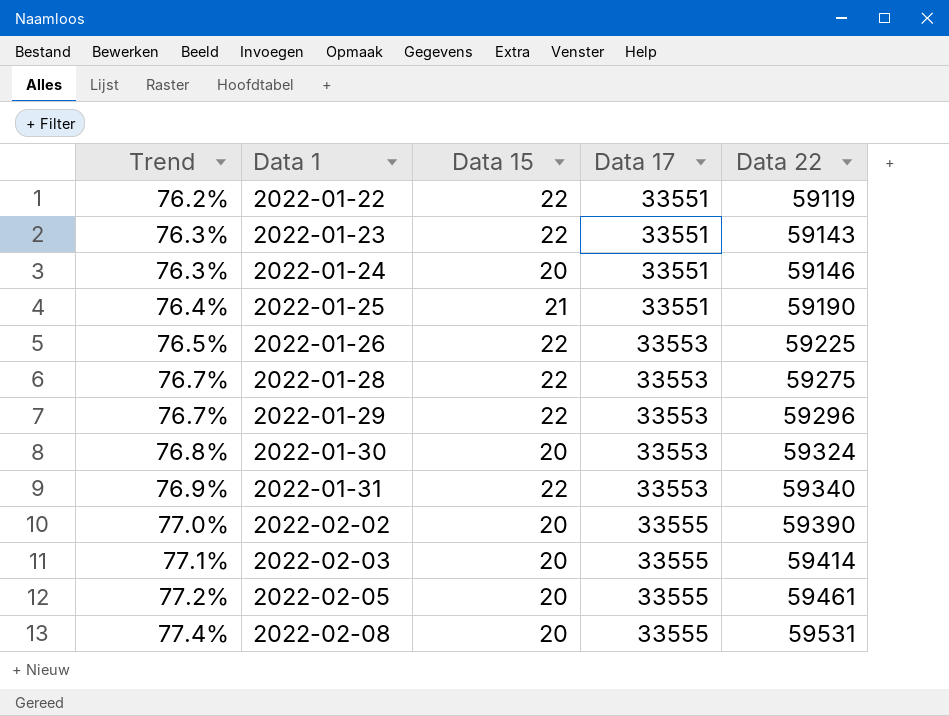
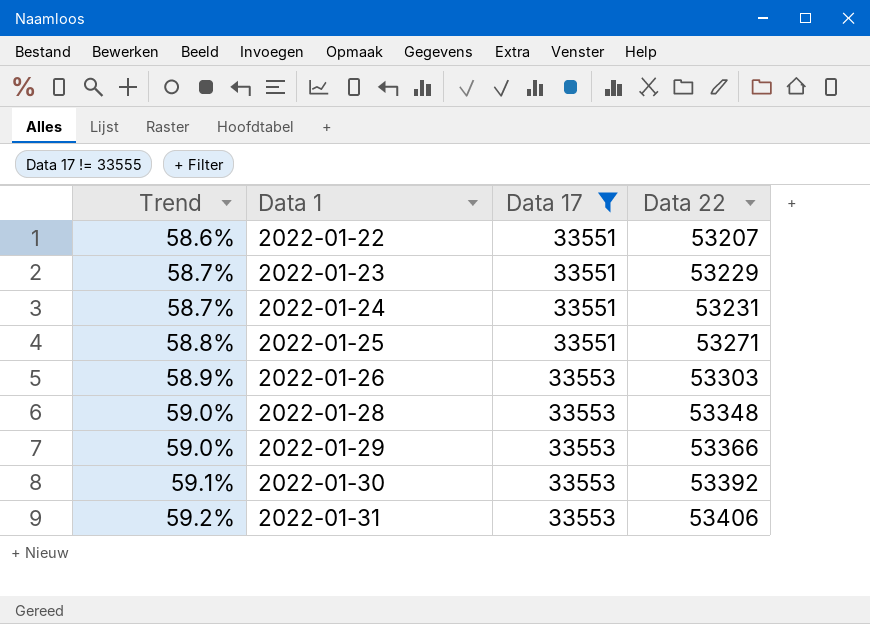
filter: none -> Data 17 != 33555
column Data 15 | position: 3 -> none
2022-01-22 | Trend: 76.2% -> 58.6%
2022-01-22 | Data 22: 59119 -> 53207
2022-01-23 | Trend: 76.3% -> 58.7%
2022-01-23 | Data 22: 59143 -> 53229
2022-01-24 | Trend: 76.3% -> 58.7%
2022-01-24 | Data 22: 59146 -> 53231
2022-01-25 | Trend: 76.4% -> 58.8%
2022-01-25 | Data 22: 59190 -> 53271
2022-01-26 | Trend: 76.5% -> 58.9%
2022-01-26 | Data 22: 59225 -> 53303
2022-01-28 | Trend: 76.7% -> 59.0%
2022-01-28 | Data 22: 59275 -> 53348
2022-01-29 | Trend: 76.7% -> 59.0%
2022-01-29 | Data 22: 59296 -> 53366
2022-01-30 | Trend: 76.8% -> 59.1%
2022-01-30 | Data 22: 59324 -> 53392
2022-01-31 | Trend: 76.9% -> 59.2%
2022-01-31 | Data 22: 59340 -> 53406

